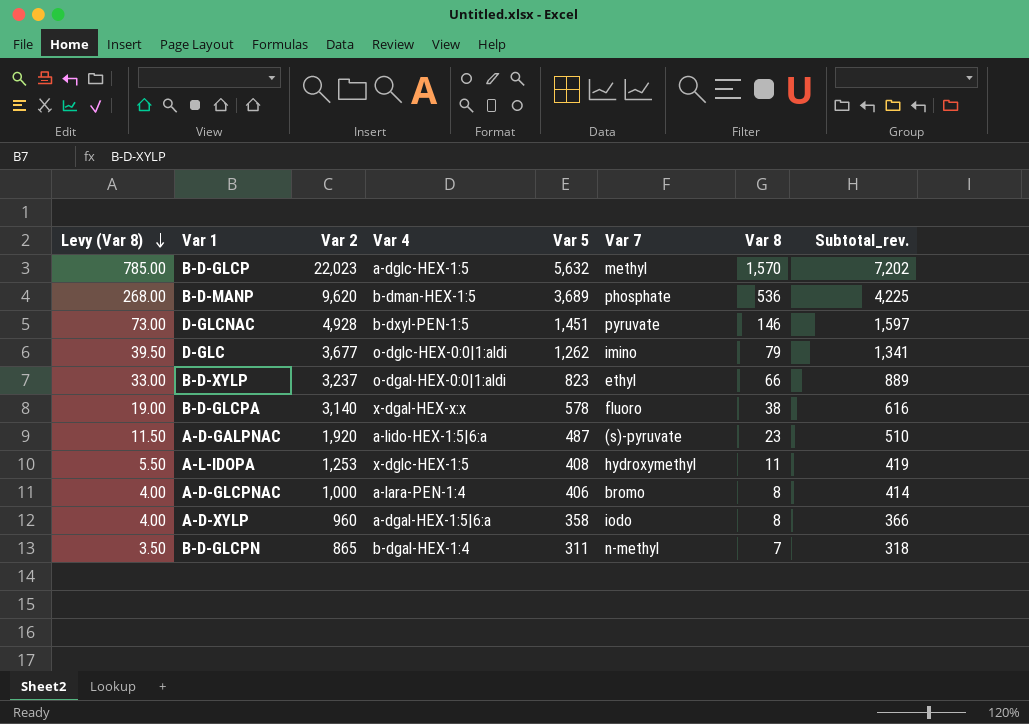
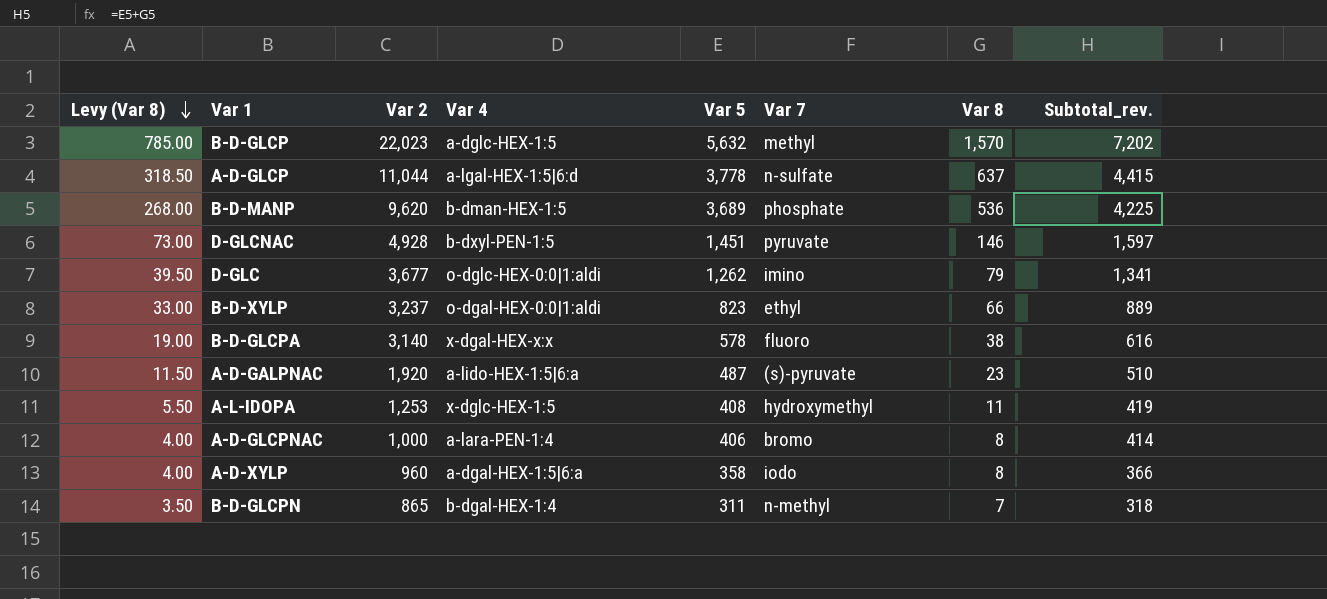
row A-D-GLCP: none -> 318.50 | 11,044 | a-lgal-HEX-1:5|6:d | 3,778 | n-sulfate | 637 | 4,415

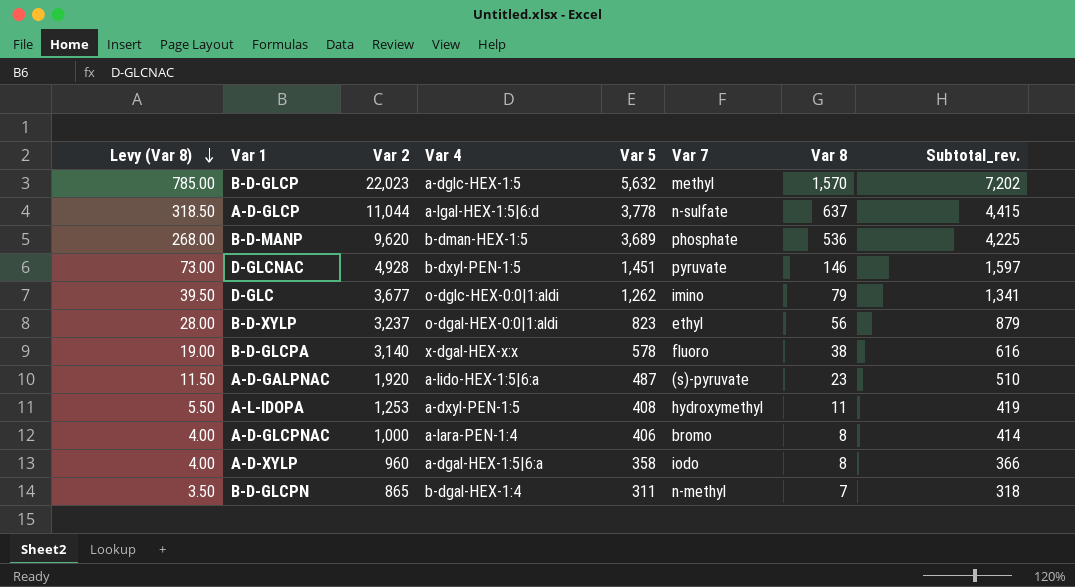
B-D-XYLP | Levy (Var 8): 33.00 -> 28.00
B-D-XYLP | Var 8: 66 -> 56
B-D-XYLP | Subtotal_rev.: 889 -> 879
A-L-IDOPA | Var 4: x-dglc-HEX-1:5 -> a-dxyl-PEN-1:5

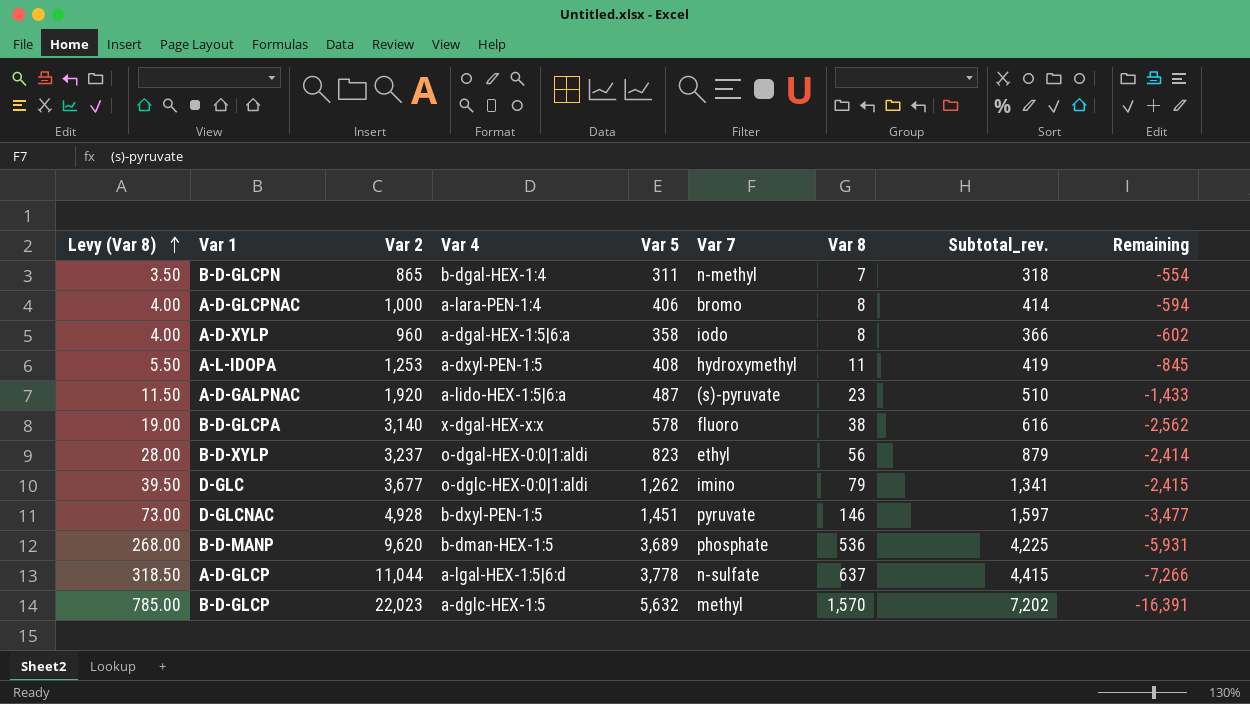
row order: Levy (Var 8) descending -> Levy (Var 8) ascending
column Remaining | formula: none -> [Var 5] - [Var 2]

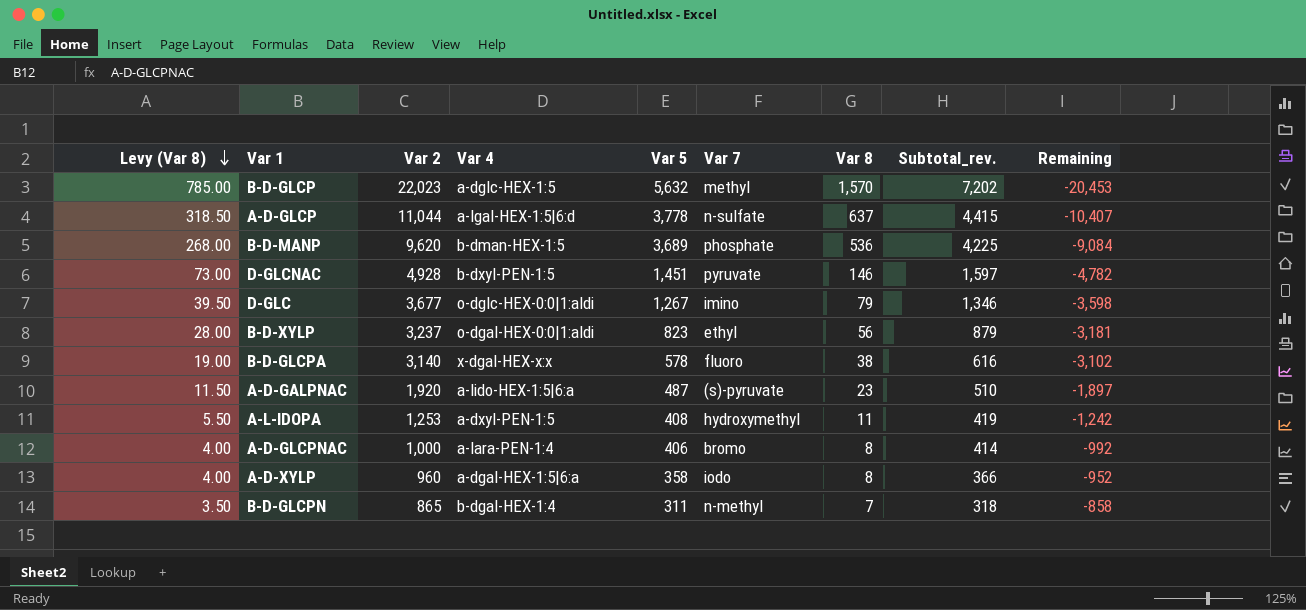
row order: Levy (Var 8) ascending -> Levy (Var 8) descending
column Remaining | formula: [Var 5] - [Var 2] -> [Var 8] - [Var 2]
D-GLC | Var 5: 1,262 -> 1,267
D-GLC | Subtotal_rev.: 1,341 -> 1,346

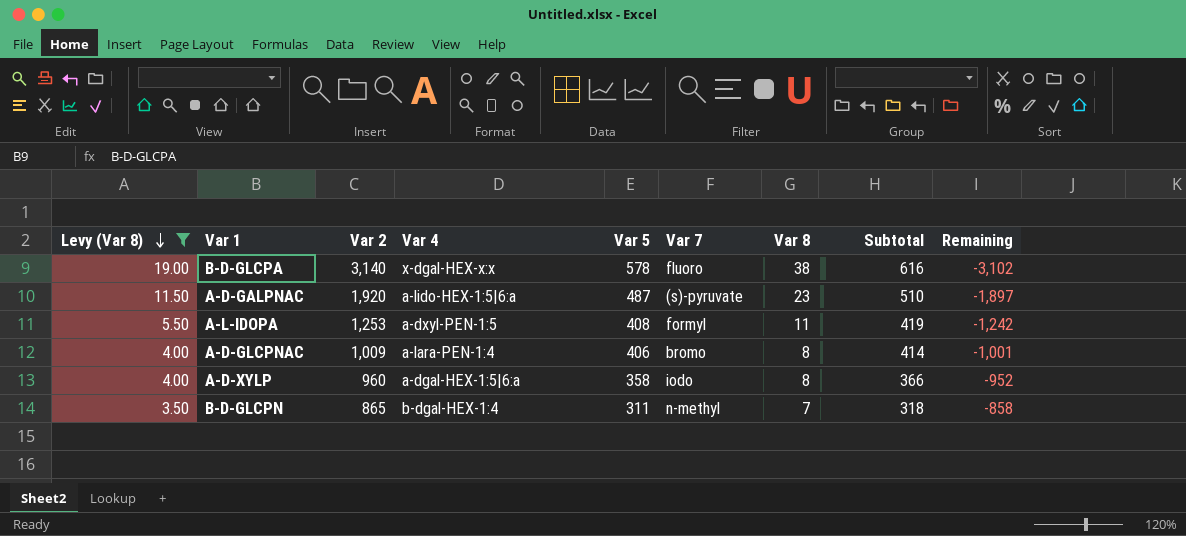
filter: none -> Levy (Var 8) <= 19.00
column name: Subtotal_rev. -> Subtotal
A-L-IDOPA | Var 7: hydroxymethyl -> formyl
A-D-GLCPNAC | Var 2: 1,000 -> 1,009
A-D-GLCPNAC | Remaining: -992 -> -1,001

